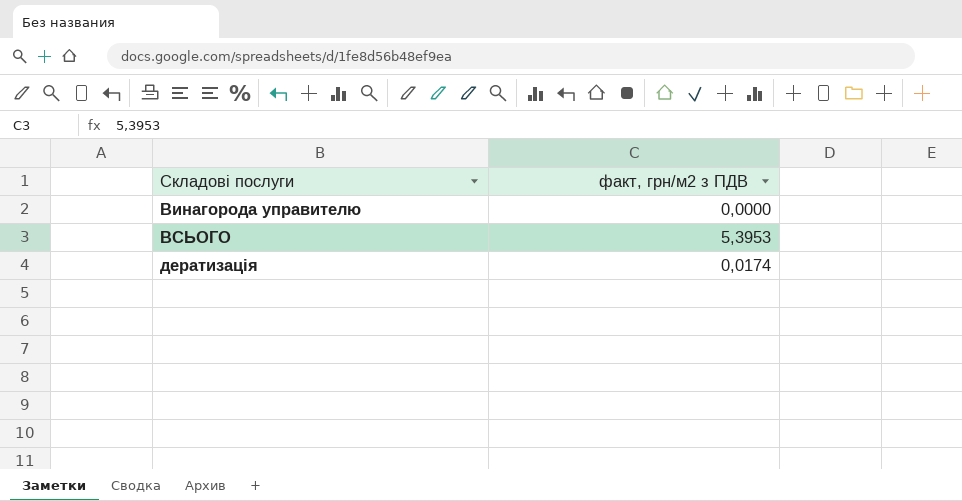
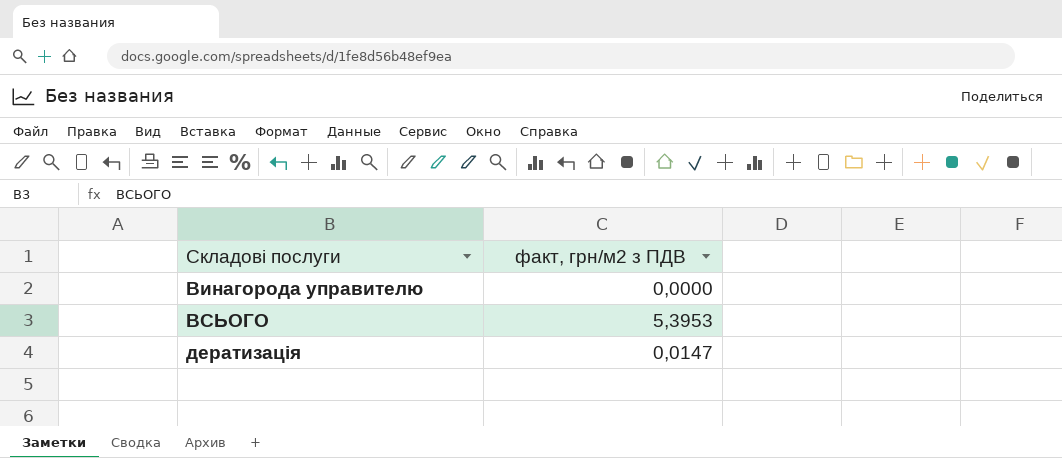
дератизація | факт, грн/м2 з ПДВ: 0,0174 -> 0,0147

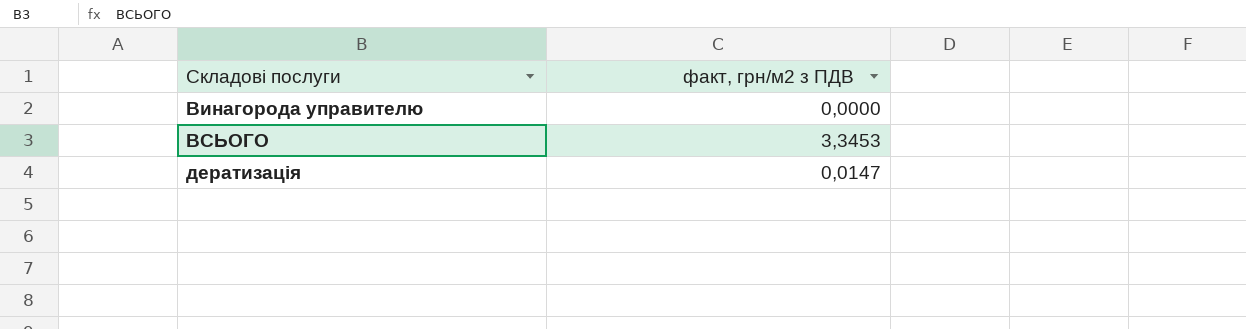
ВСЬОГО | факт, грн/м2 з ПДВ: 5,3953 -> 3,3453

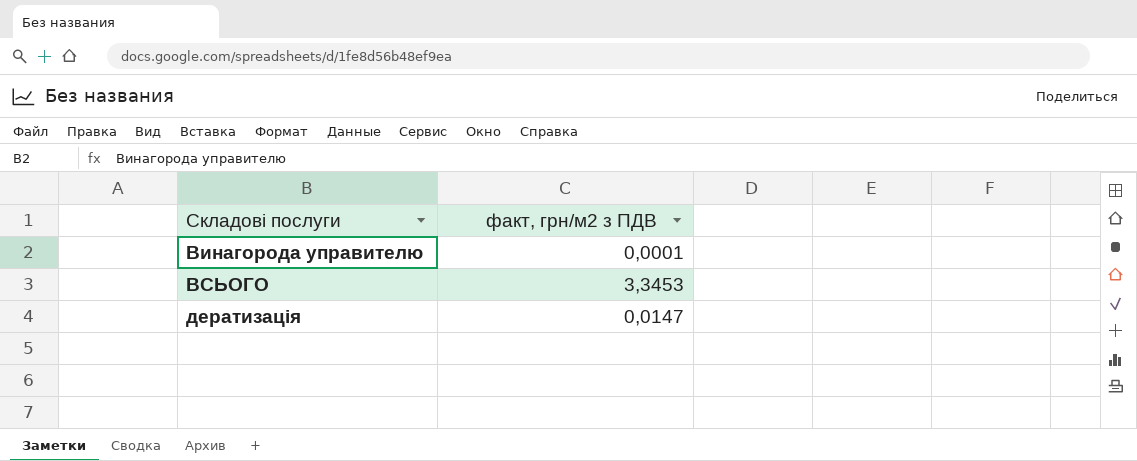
Винагорода управителю | факт, грн/м2 з ПДВ: 0,0000 -> 0,0001

